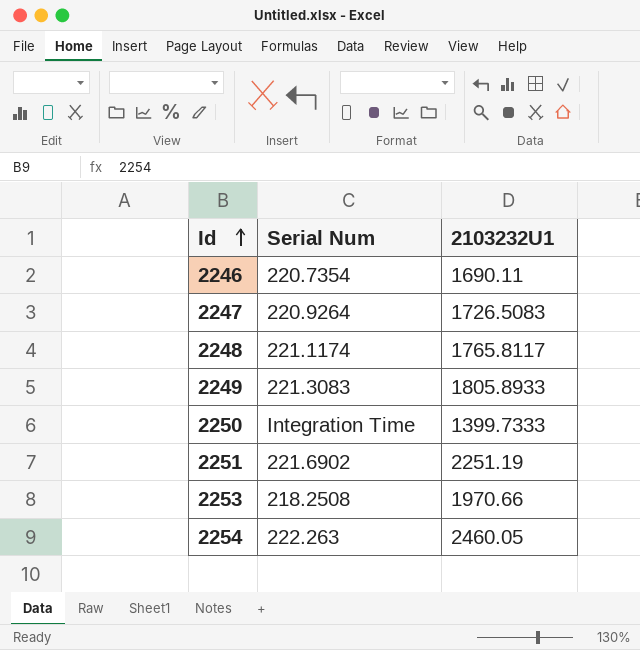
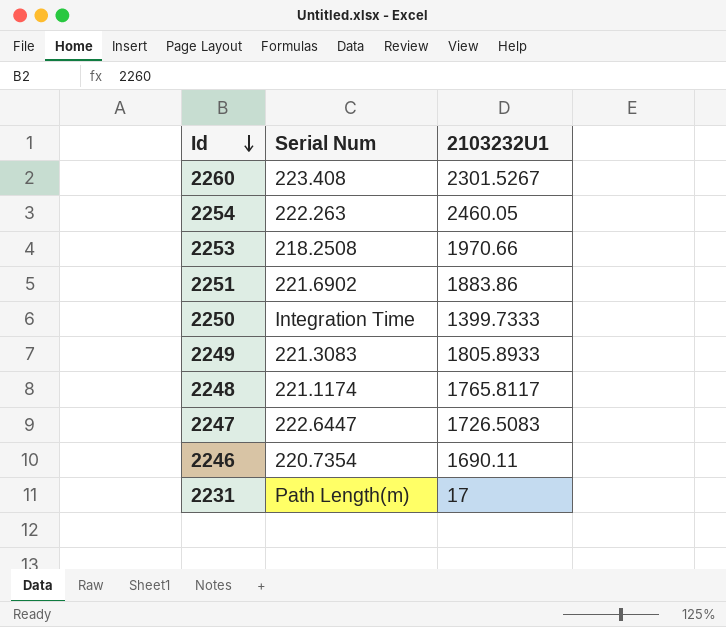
row order: Id ascending -> Id descending
row 2260: none -> 223.408 | 2301.5267
2251 | 2103232U1: 2251.19 -> 1883.86
2247 | Serial Num: 220.9264 -> 222.6447
row 2231: none -> Path Length(m) | 17

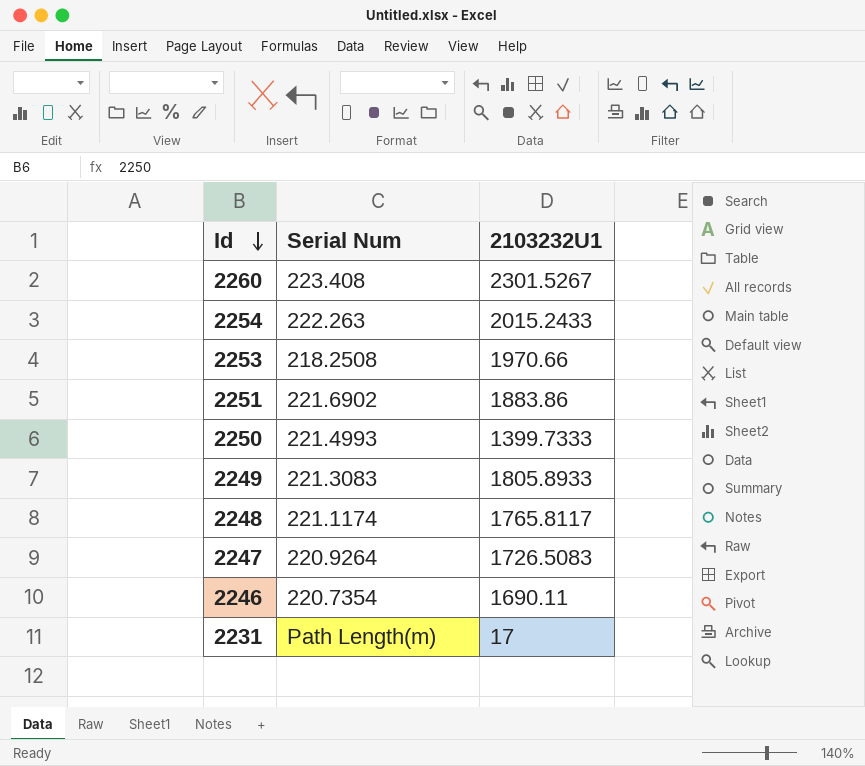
2254 | 2103232U1: 2460.05 -> 2015.2433
2250 | Serial Num: Integration Time -> 221.4993
2247 | Serial Num: 222.6447 -> 220.9264

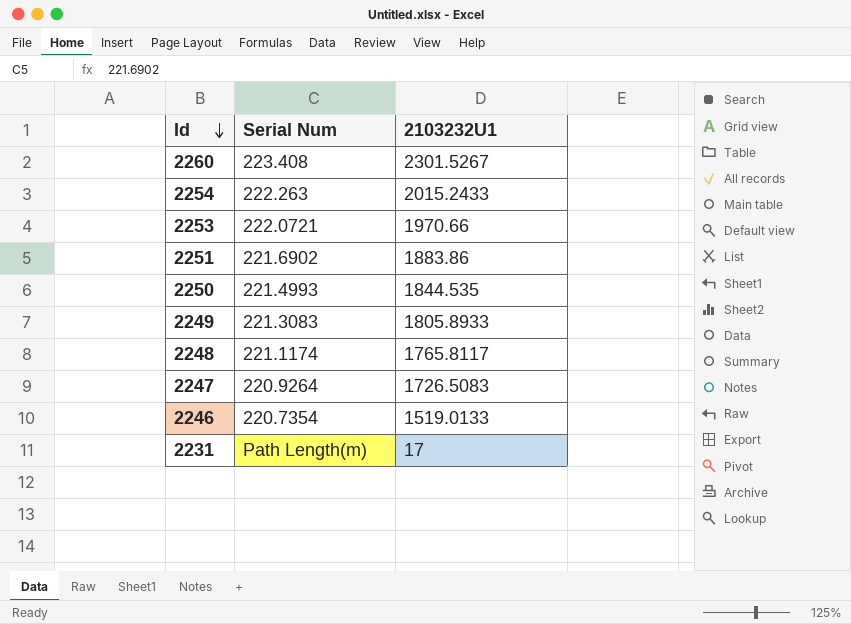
2253 | Serial Num: 218.2508 -> 222.0721
2250 | 2103232U1: 1399.7333 -> 1844.535
2246 | 2103232U1: 1690.11 -> 1519.0133

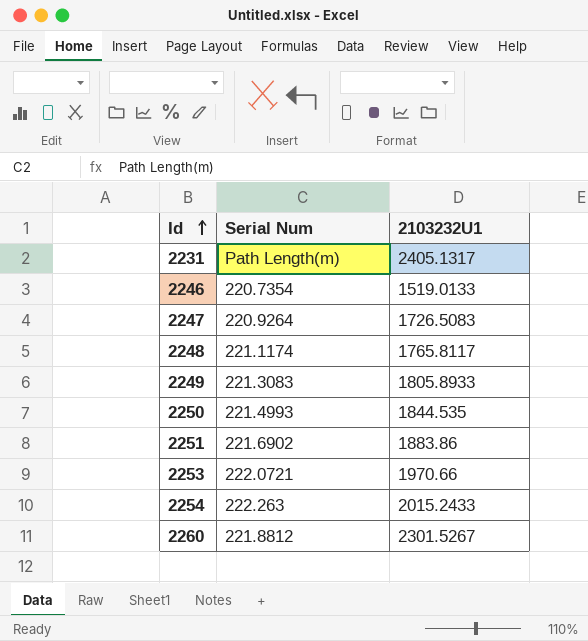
row order: Id descending -> Id ascending
2231 | 2103232U1: 17 -> 2405.1317
2260 | Serial Num: 223.408 -> 221.8812

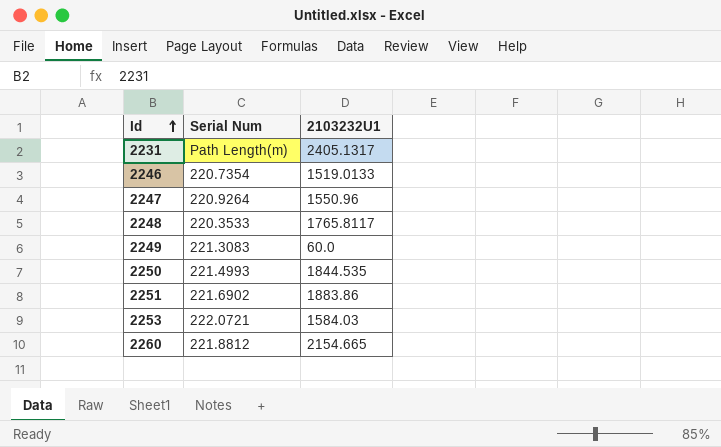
row 2254: 222.263 | 2015.2433 -> none
2247 | 2103232U1: 1726.5083 -> 1550.96
2248 | Serial Num: 221.1174 -> 220.3533
2249 | 2103232U1: 1805.8933 -> 60.0
2253 | 2103232U1: 1970.66 -> 1584.03
2260 | 2103232U1: 2301.5267 -> 2154.665

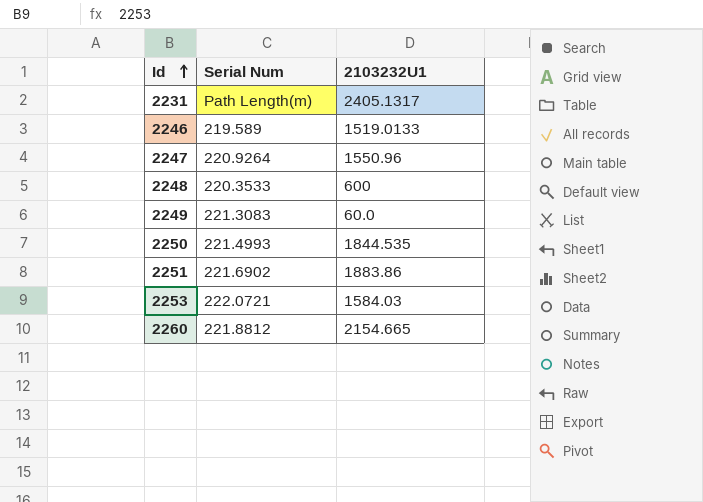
2246 | Serial Num: 220.7354 -> 219.589
2248 | 2103232U1: 1765.8117 -> 600

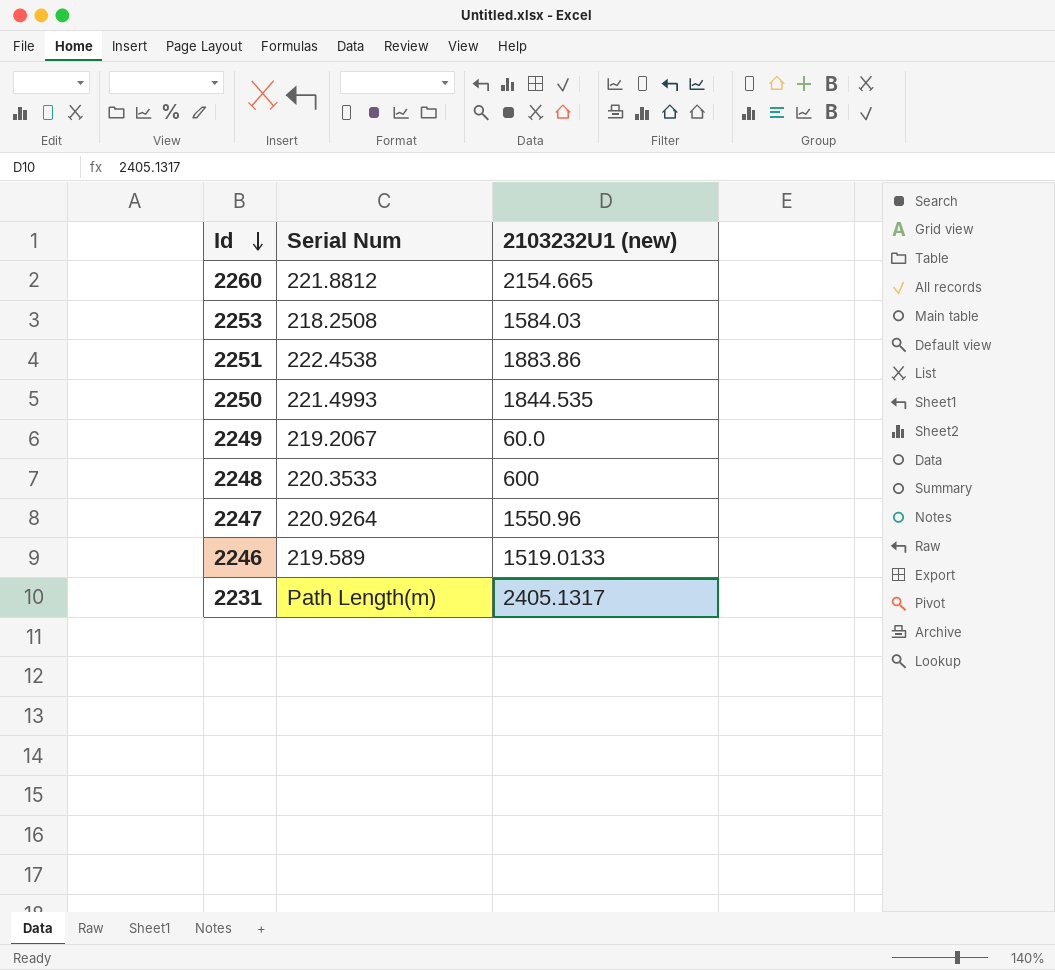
row order: Id ascending -> Id descending
column name: 2103232U1 -> 2103232U1 (new)
2253 | Serial Num: 222.0721 -> 218.2508
2251 | Serial Num: 221.6902 -> 222.4538
2249 | Serial Num: 221.3083 -> 219.2067

